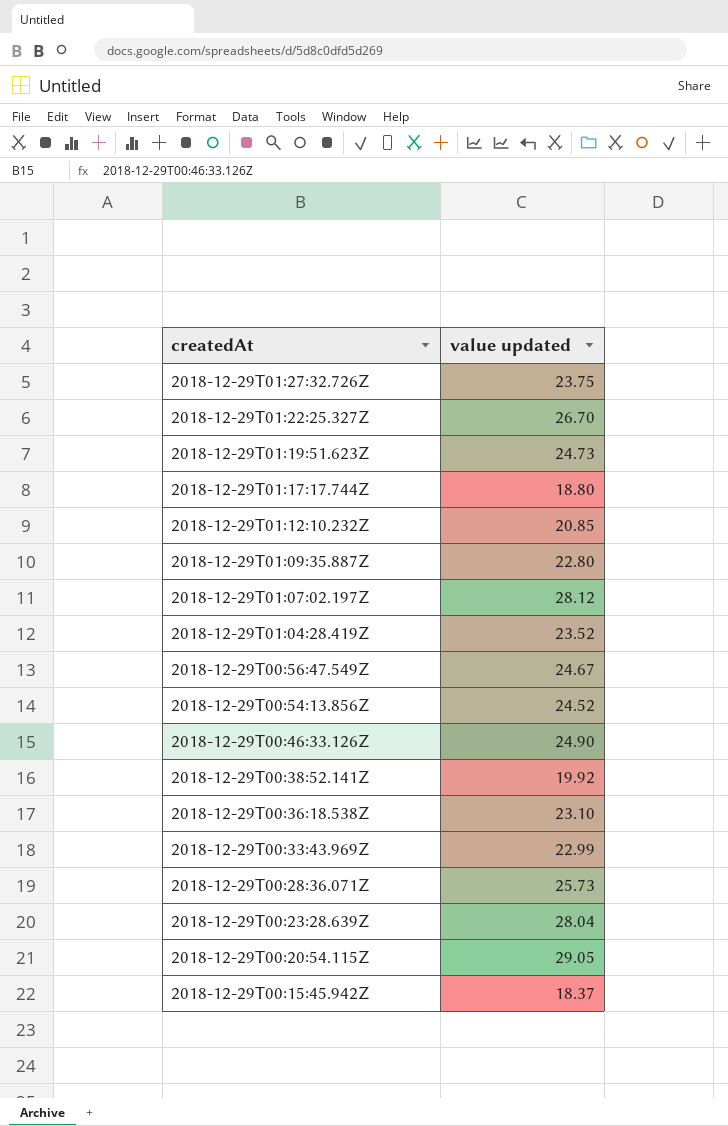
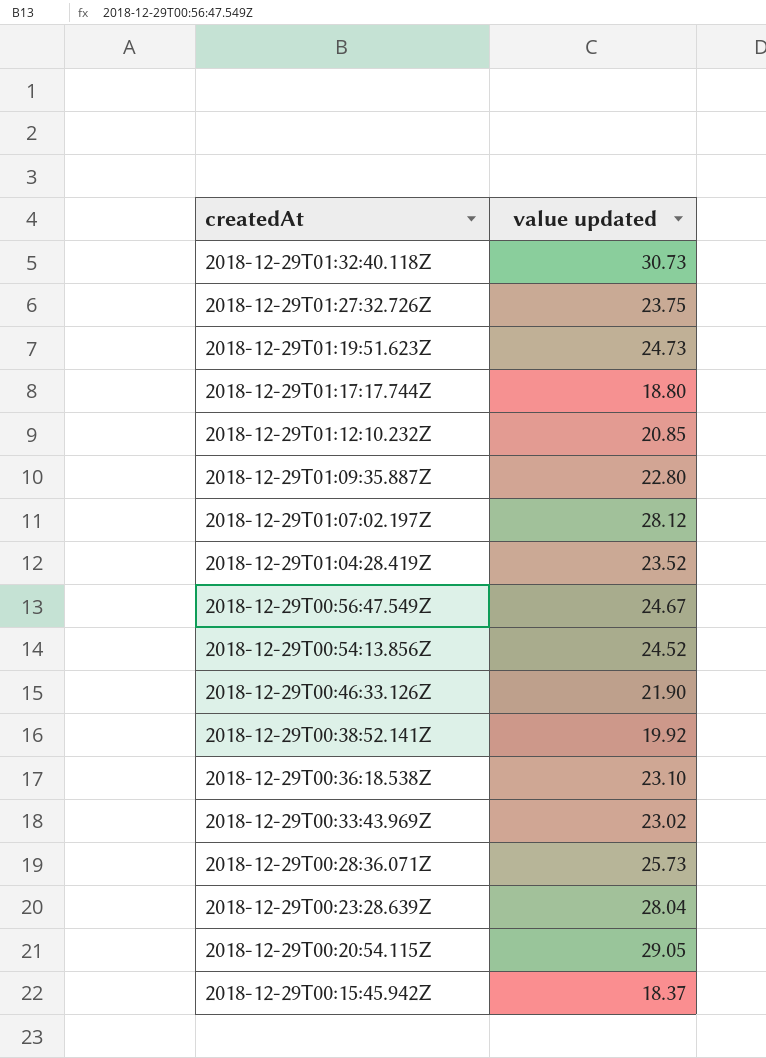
row 2018-12-29T01:22:25.327Z: 26.70 -> none
row 2018-12-29T01:32:40.118Z: none -> 30.73
2018-12-29T00:46:33.126Z | value updated: 24.90 -> 21.90
2018-12-29T00:33:43.969Z | value updated: 22.99 -> 23.02

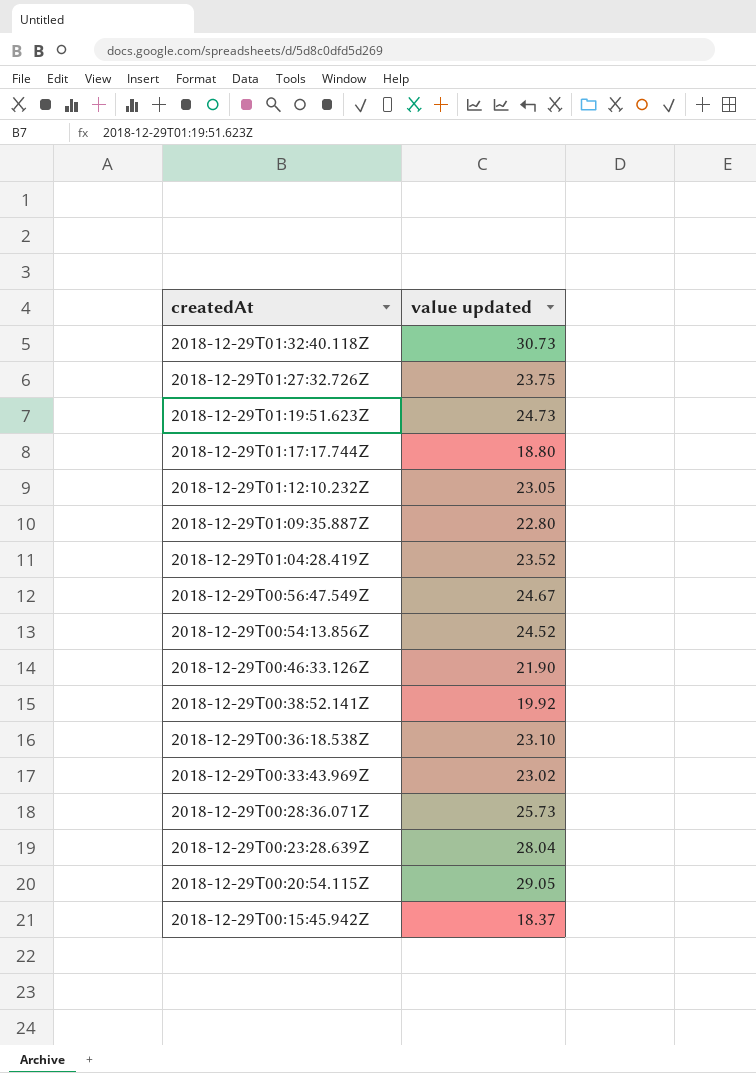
row 2018-12-29T01:07:02.197Z: 28.12 -> none
2018-12-29T01:12:10.232Z | value updated: 20.85 -> 23.05

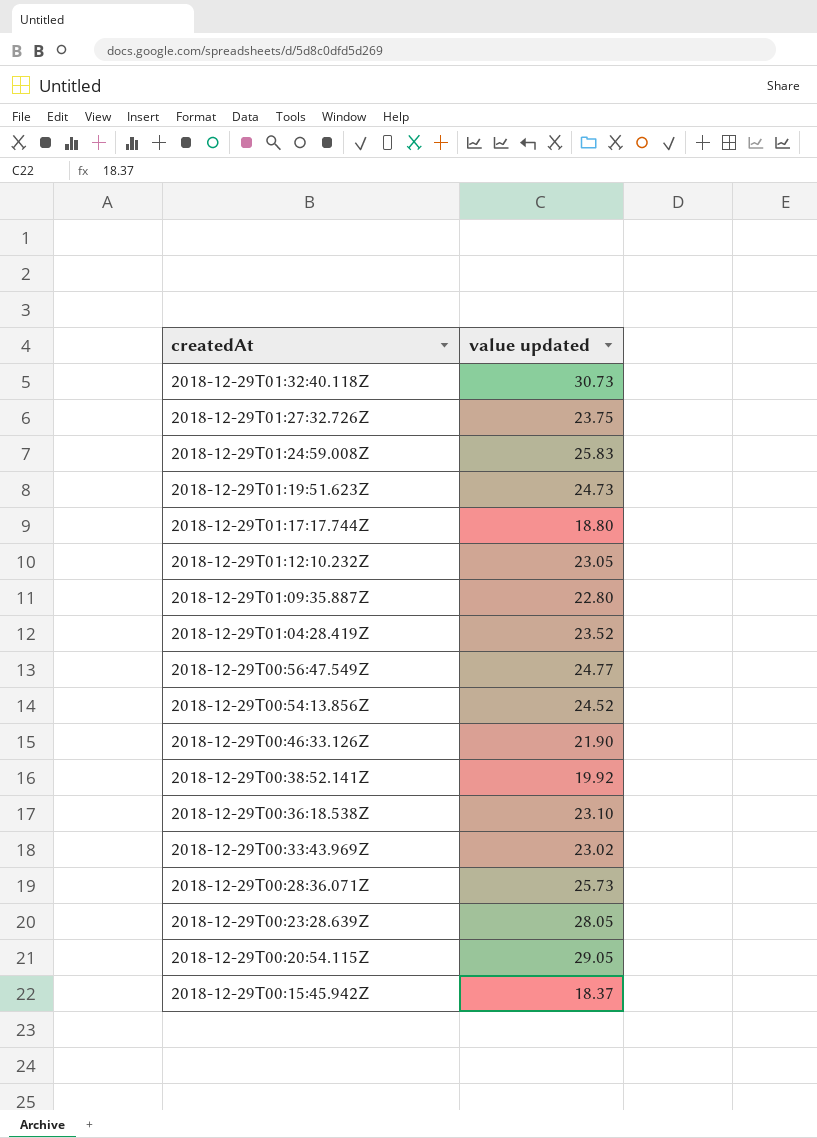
row 2018-12-29T01:24:59.008Z: none -> 25.83
2018-12-29T00:56:47.549Z | value updated: 24.67 -> 24.77
2018-12-29T00:23:28.639Z | value updated: 28.04 -> 28.05

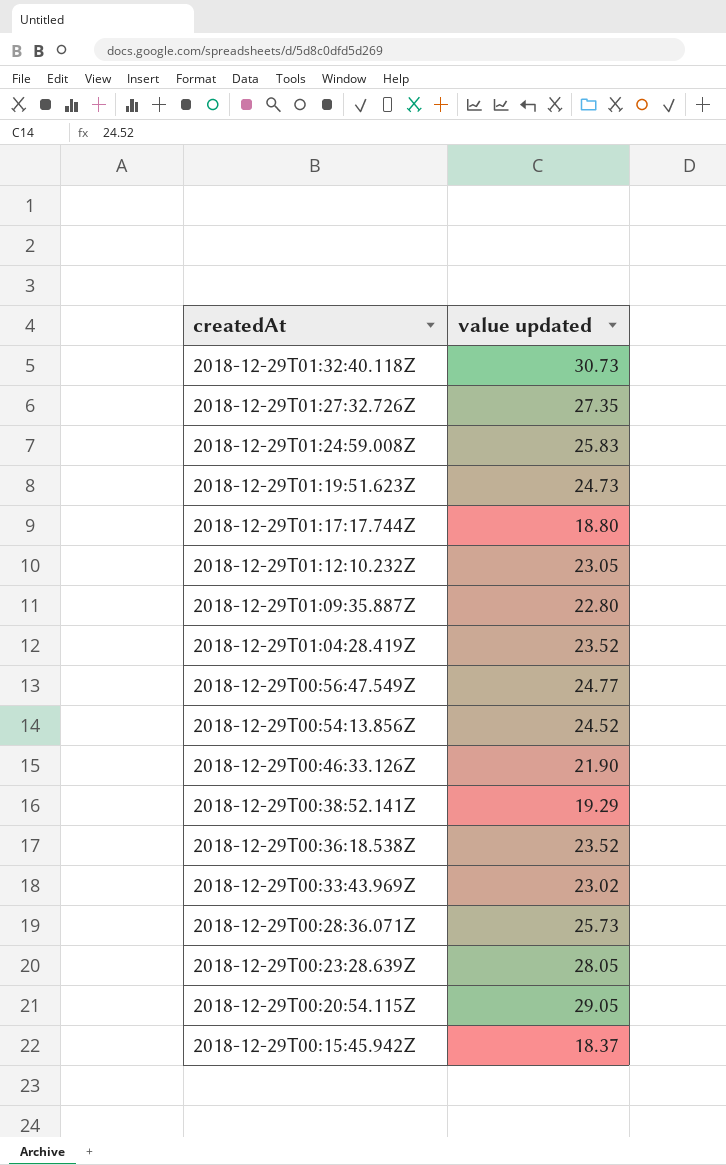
2018-12-29T01:27:32.726Z | value updated: 23.75 -> 27.35
2018-12-29T00:38:52.141Z | value updated: 19.92 -> 19.29
2018-12-29T00:36:18.538Z | value updated: 23.10 -> 23.52

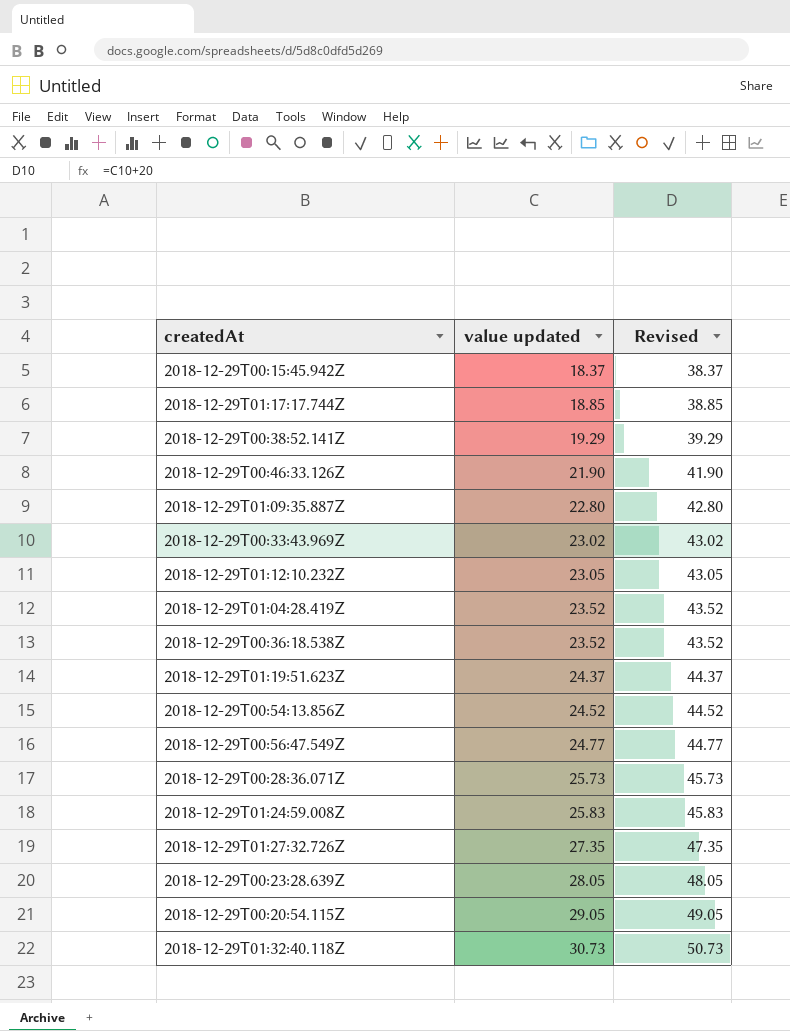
row order: createdAt descending -> value updated ascending
column Revised | formula: none -> [value updated] + 20
2018-12-29T01:17:17.744Z | value updated: 18.80 -> 18.85
2018-12-29T01:19:51.623Z | value updated: 24.73 -> 24.37

